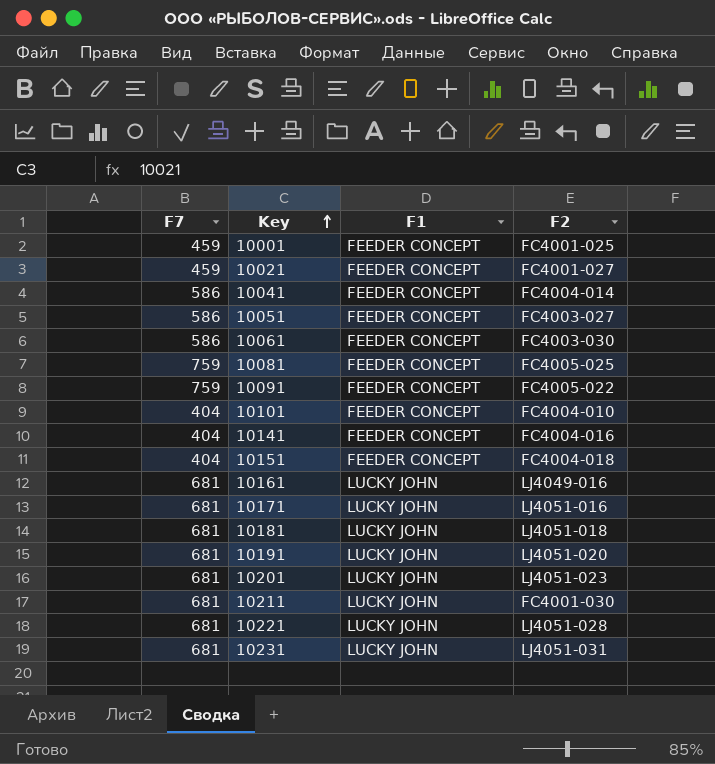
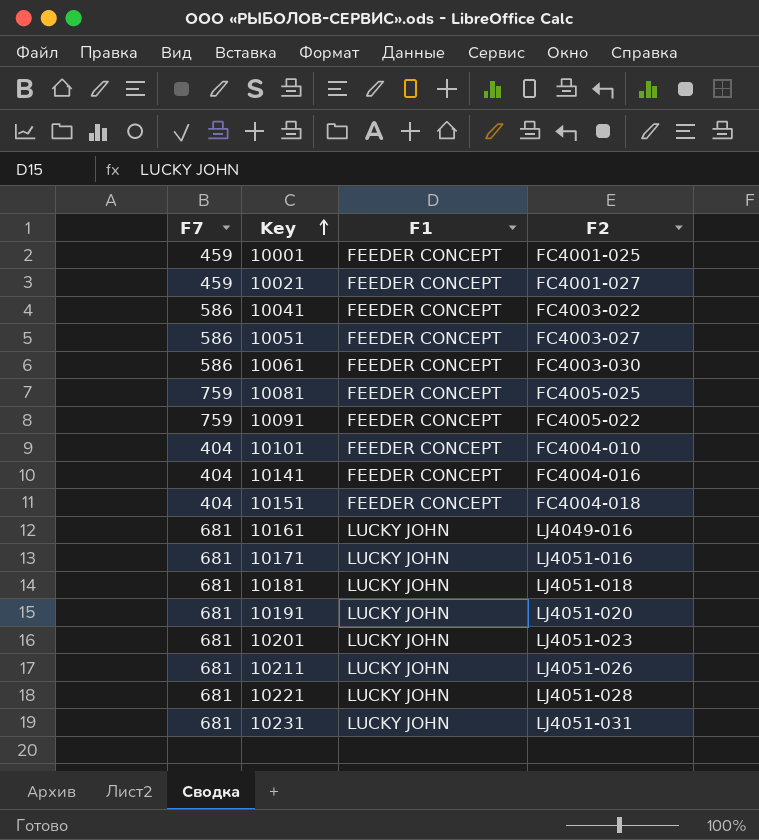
10041 | F2: FC4004-014 -> FC4003-022
10211 | F2: FC4001-030 -> LJ4051-026

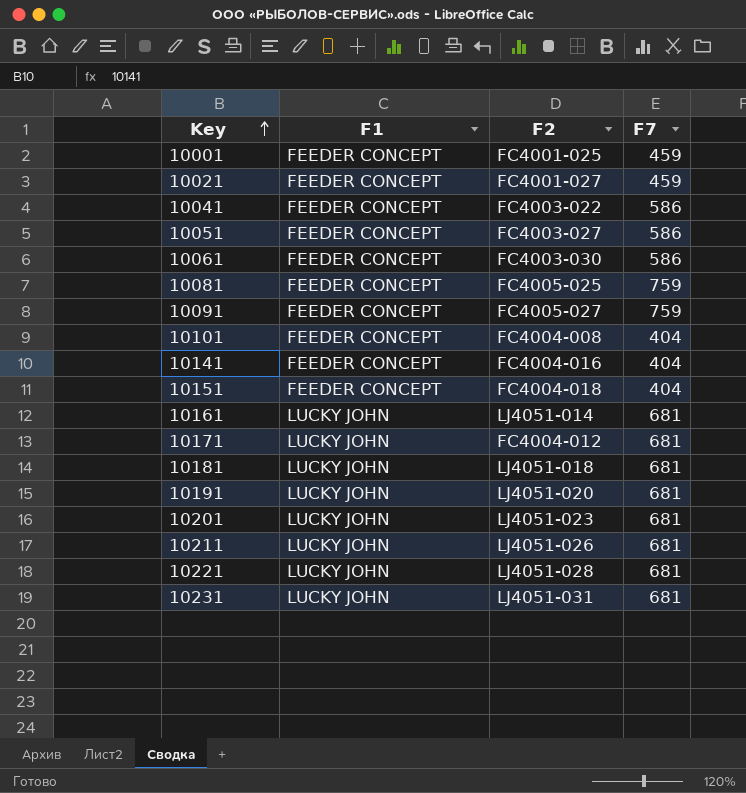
column F7 | position: 1 -> 4
10091 | F2: FC4005-022 -> FC4005-027
10101 | F2: FC4004-010 -> FC4004-008
10161 | F2: LJ4049-016 -> LJ4051-014
10171 | F2: LJ4051-016 -> FC4004-012

